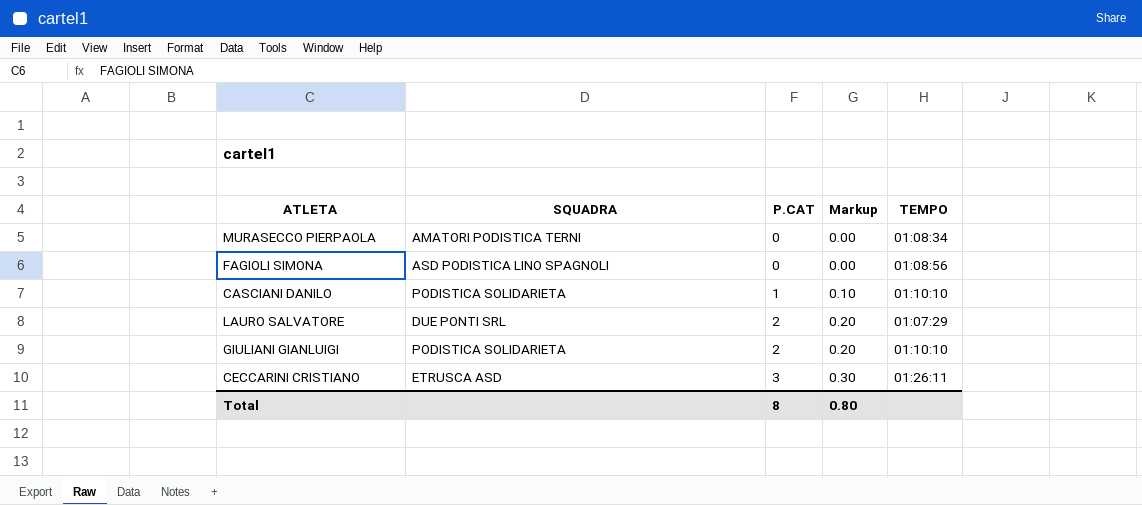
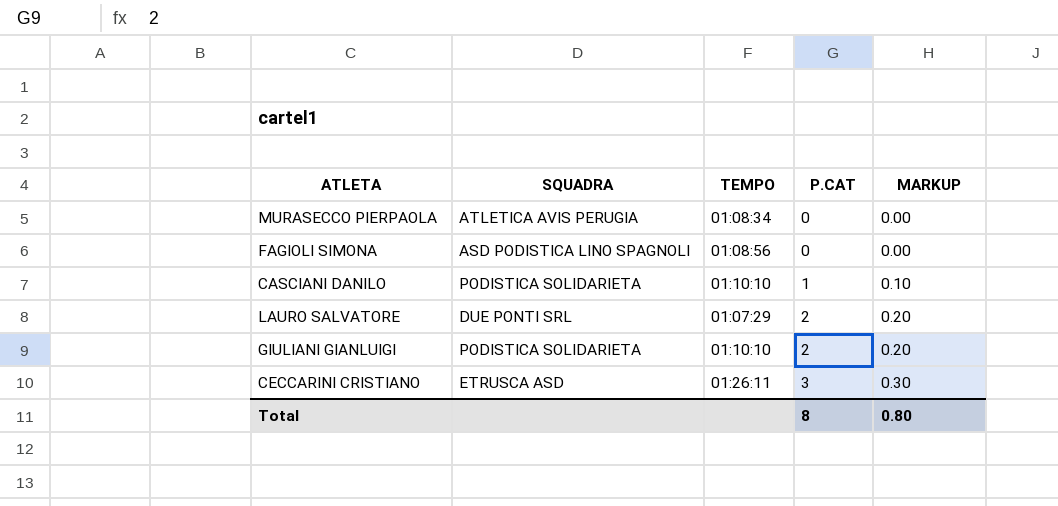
column TEMPO | position: 5 -> 3
column name: Markup -> MARKUP
MURASECCO PIERPAOLA | SQUADRA: AMATORI PODISTICA TERNI -> ATLETICA AVIS PERUGIA

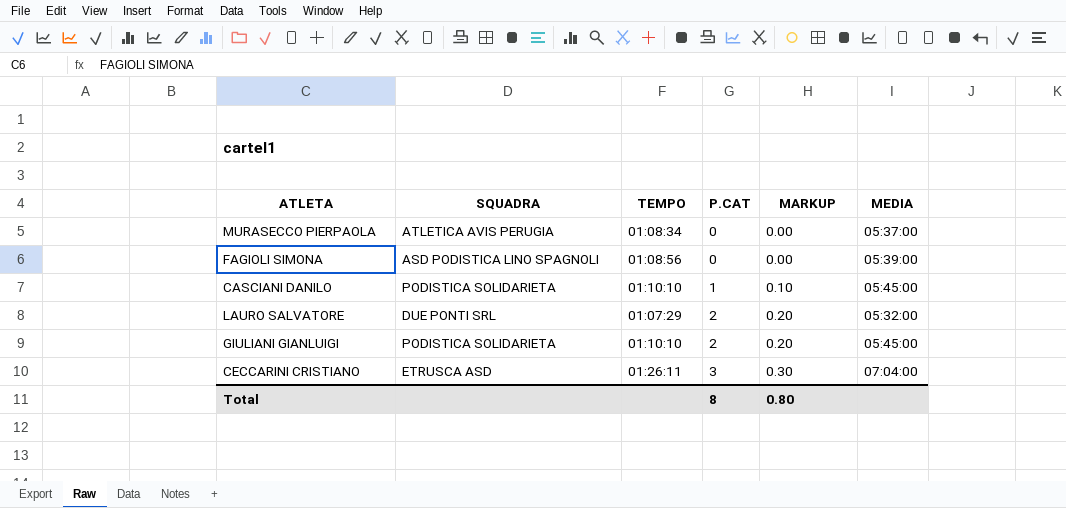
column MEDIA | position: none -> 6

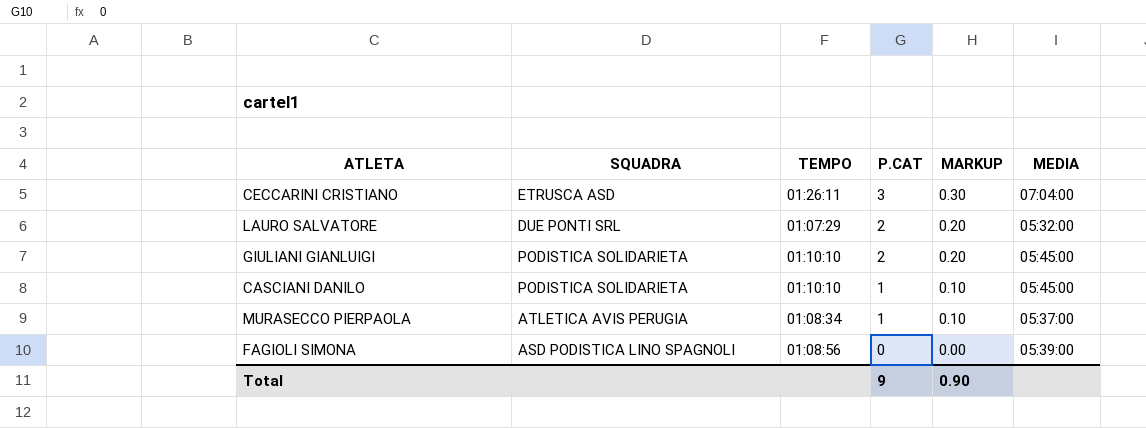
row order: P.CAT ascending -> P.CAT descending
MURASECCO PIERPAOLA | P.CAT: 0 -> 1
MURASECCO PIERPAOLA | MARKUP: 0.00 -> 0.10
Total | P.CAT: 8 -> 9
Total | MARKUP: 0.80 -> 0.90

